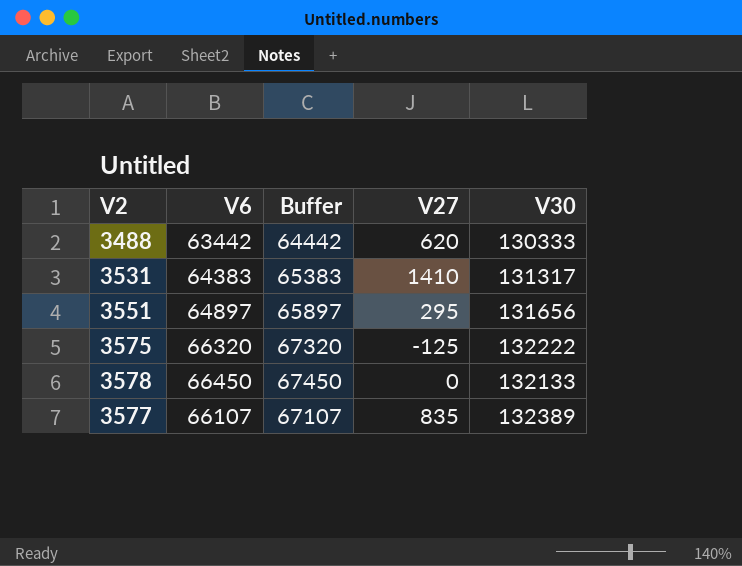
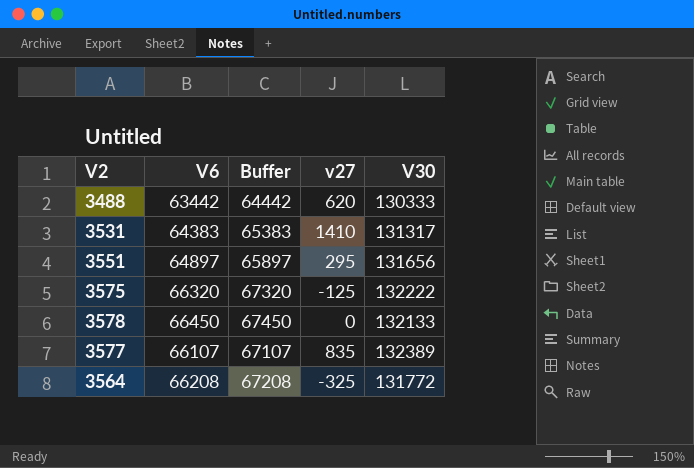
column name: V27 -> v27
row 3564: none -> 66208 | 67208 | -325 | 131772

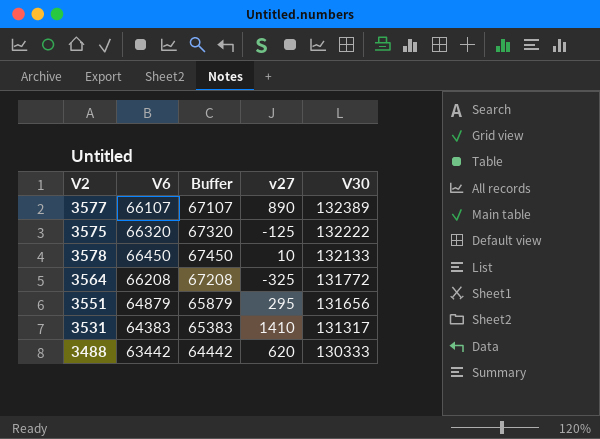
row order: none -> V30 descending
3577 | v27: 835 -> 890
3578 | v27: 0 -> 10
3551 | V6: 64897 -> 64879
3551 | Buffer: 65897 -> 65879

